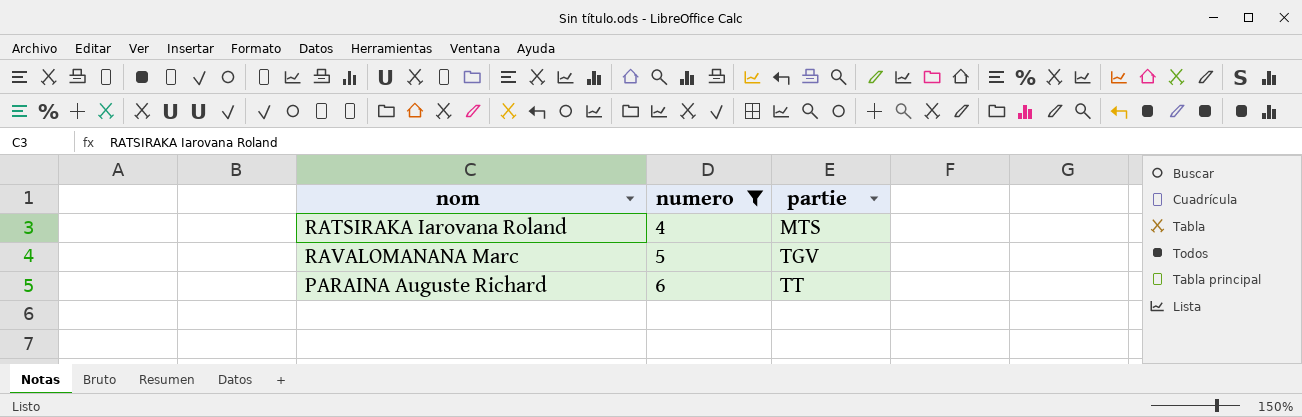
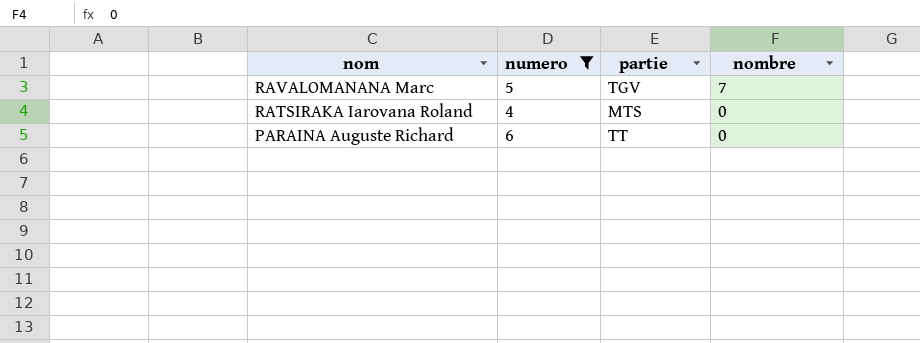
row order: numero ascending -> nom descending
column nombre | position: none -> 4

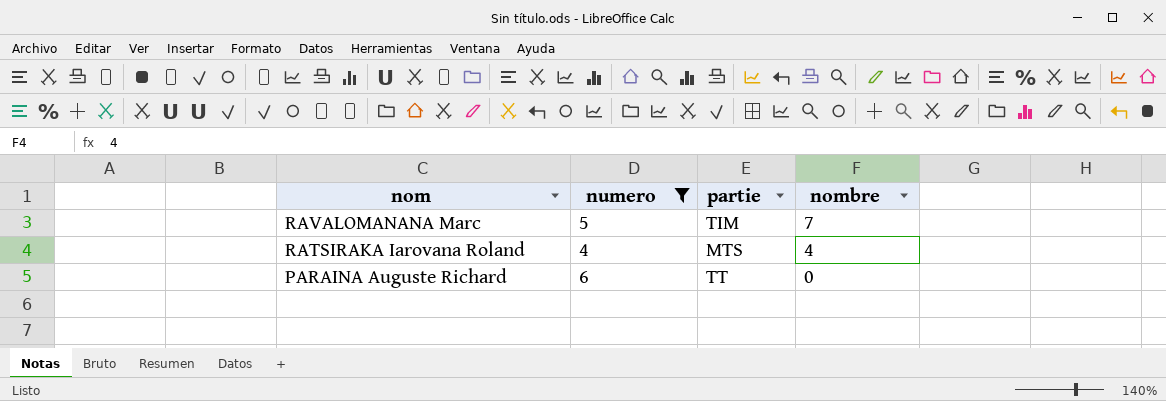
RAVALOMANANA Marc | partie: TGV -> TIM
RATSIRAKA Iarovana Roland | nombre: 0 -> 4

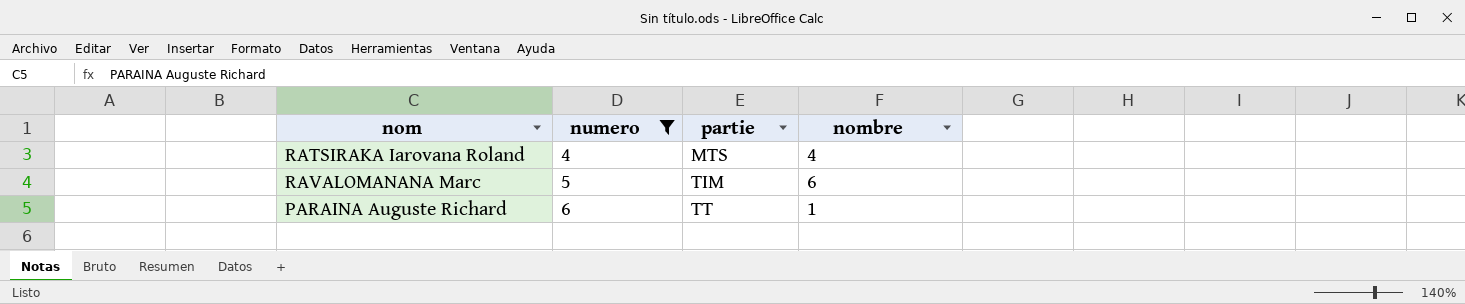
row order: nom descending -> numero ascending
RAVALOMANANA Marc | nombre: 7 -> 6
PARAINA Auguste Richard | nombre: 0 -> 1

